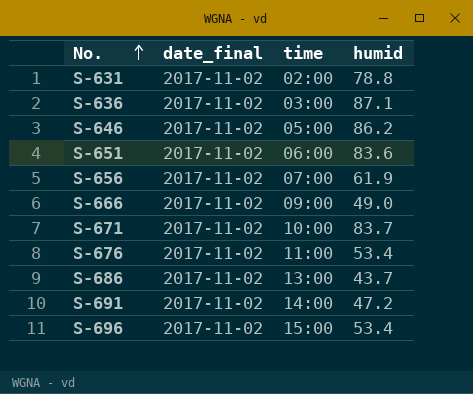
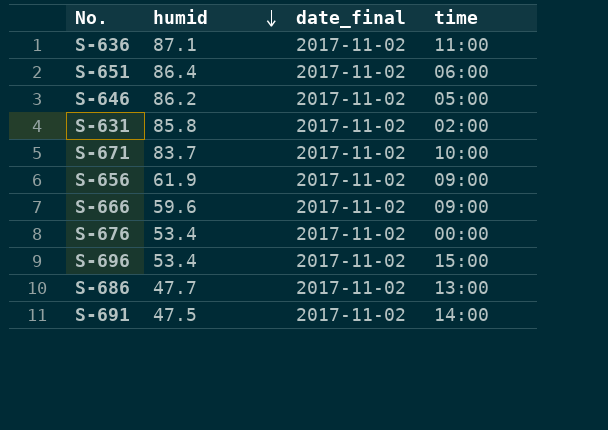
row order: No. ascending -> humid descending
column humid | position: 4 -> 2
S-636 | time: 03:00 -> 11:00
S-651 | humid: 83.6 -> 86.4
S-631 | humid: 78.8 -> 85.8
S-656 | time: 07:00 -> 09:00
S-666 | humid: 49.0 -> 59.6
S-676 | time: 11:00 -> 00:00
S-686 | humid: 43.7 -> 47.7
S-691 | humid: 47.2 -> 47.5

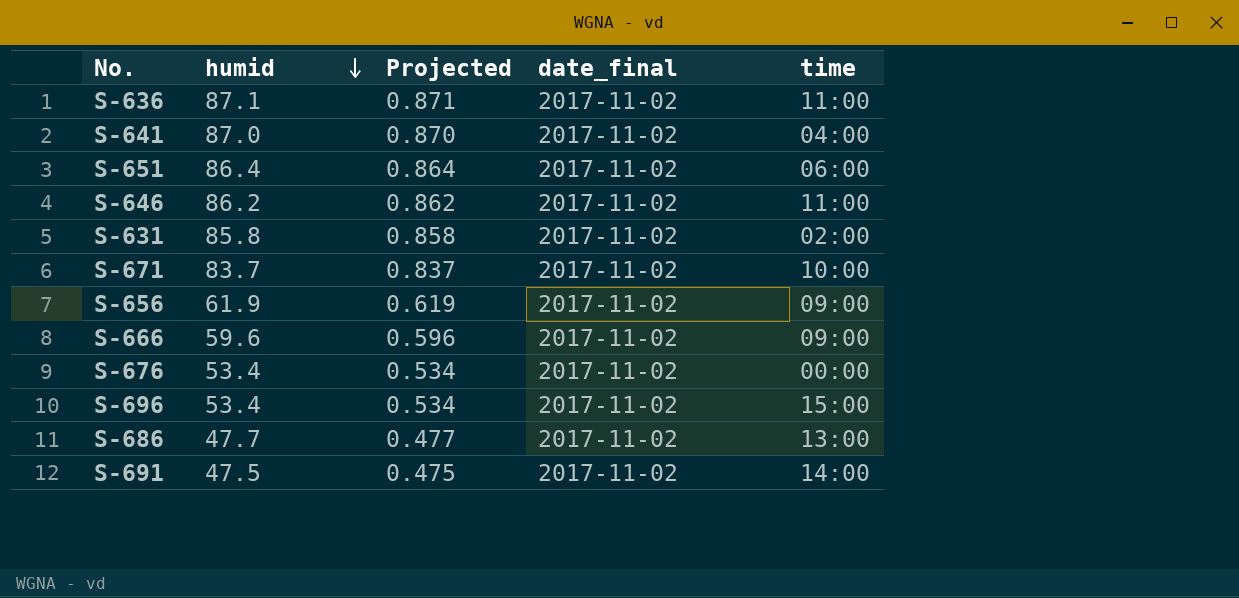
column Projected | formula: none -> [humid] * 0.01
row S-641: none -> 87.0 | 0.870 | 2017-11-02 | 04:00
S-646 | time: 05:00 -> 11:00

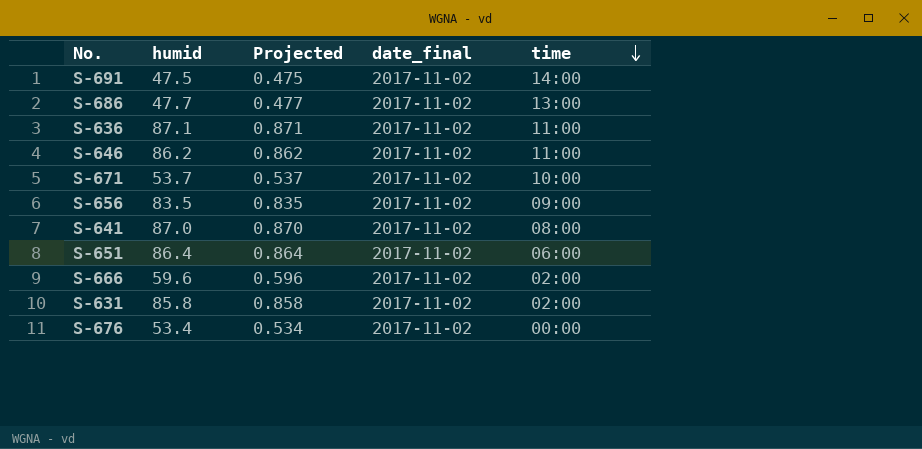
row order: humid descending -> time descending
row S-696: 53.4 | 0.534 | 2017-11-02 | 15:00 -> none
S-671 | humid: 83.7 -> 53.7
S-671 | Projected: 0.837 -> 0.537
S-656 | humid: 61.9 -> 83.5
S-656 | Projected: 0.619 -> 0.835
S-641 | time: 04:00 -> 08:00
S-666 | time: 09:00 -> 02:00

